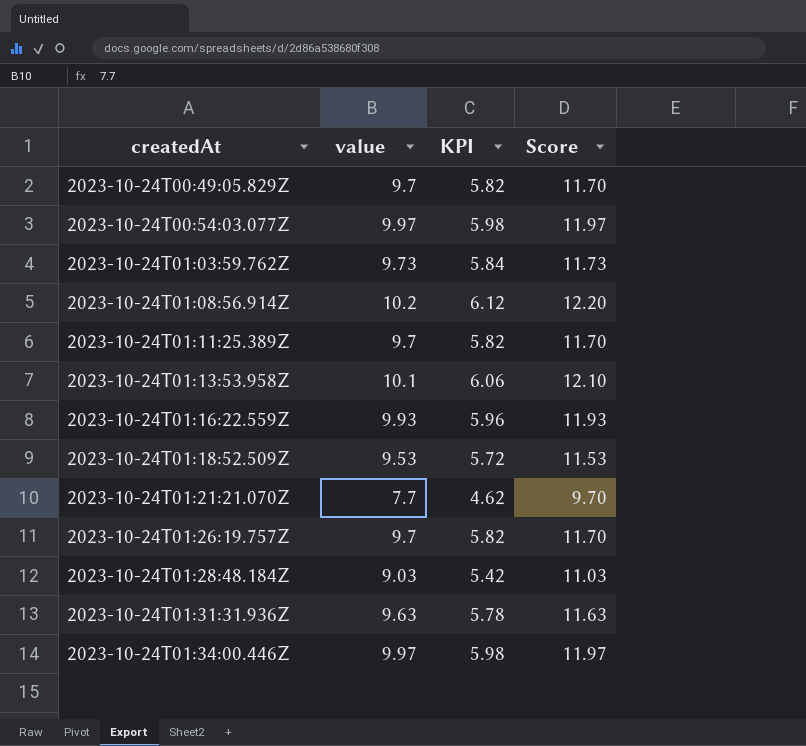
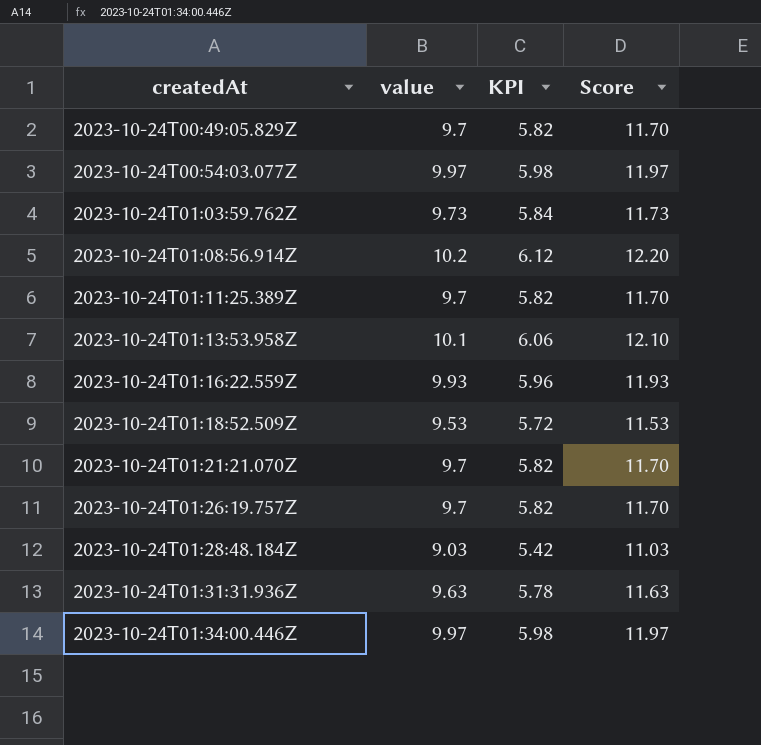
2023-10-24T01:21:21.070Z | value: 7.7 -> 9.7
2023-10-24T01:21:21.070Z | KPI: 4.62 -> 5.82
2023-10-24T01:21:21.070Z | Score: 9.70 -> 11.70

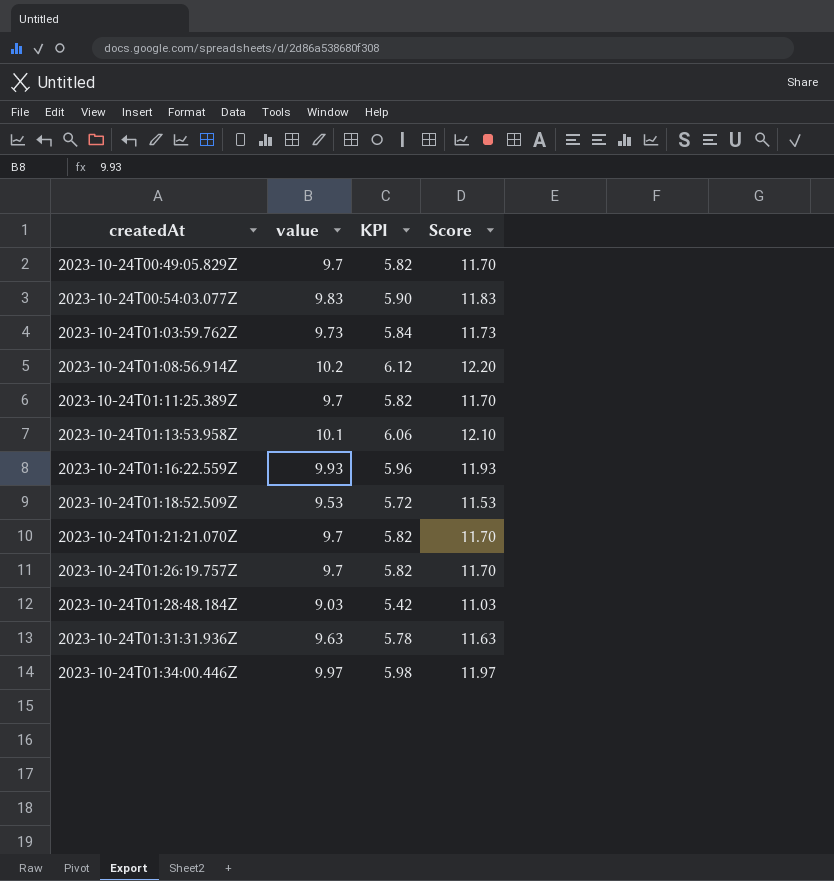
2023-10-24T00:54:03.077Z | value: 9.97 -> 9.83
2023-10-24T00:54:03.077Z | KPI: 5.98 -> 5.90
2023-10-24T00:54:03.077Z | Score: 11.97 -> 11.83

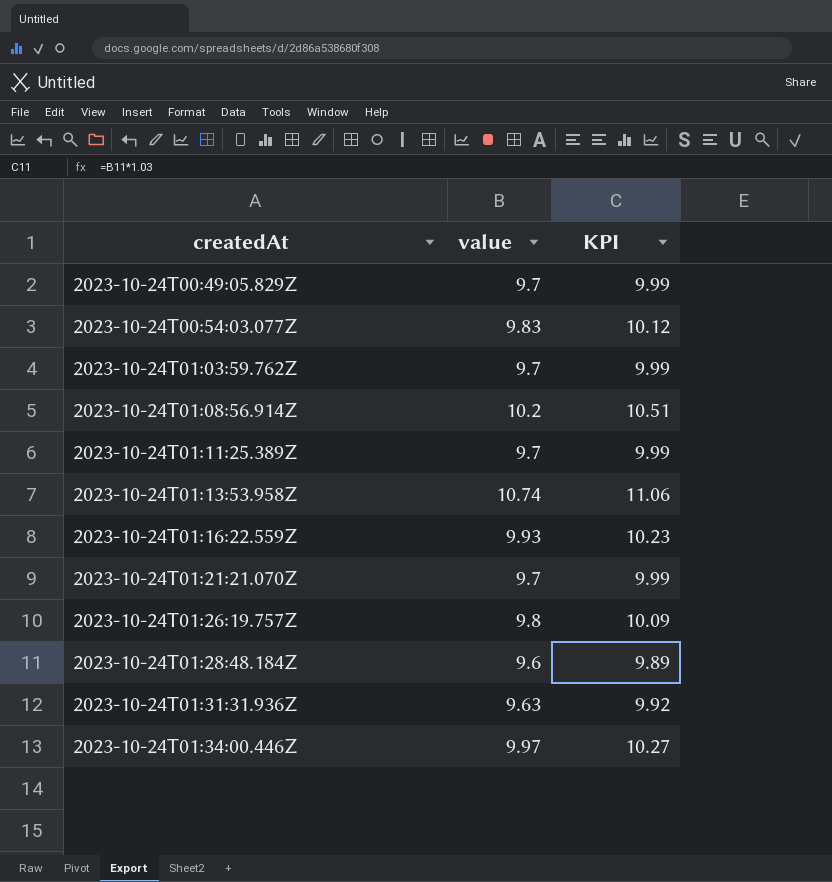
column Score | formula: [value] + 2 -> none
column KPI | formula: [value] * 0.6 -> [value] * 1.03
row 2023-10-24T01:18:52.509Z: 9.53 | 5.72 | 11.53 -> none
2023-10-24T01:03:59.762Z | value: 9.73 -> 9.7
2023-10-24T01:13:53.958Z | value: 10.1 -> 10.74
2023-10-24T01:26:19.757Z | value: 9.7 -> 9.8
2023-10-24T01:28:48.184Z | value: 9.03 -> 9.6

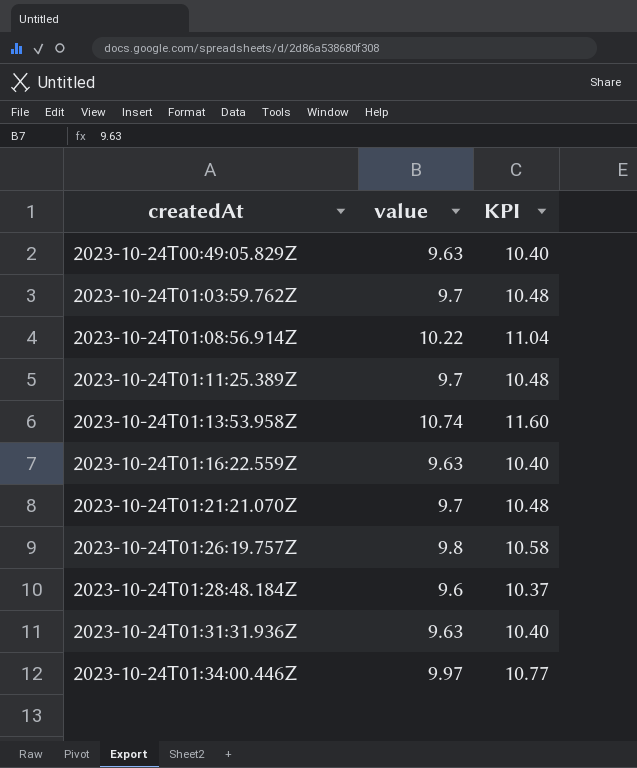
column KPI | formula: [value] * 1.03 -> [value] * 1.08
row 2023-10-24T00:54:03.077Z: 9.83 | 10.12 -> none
2023-10-24T00:49:05.829Z | value: 9.7 -> 9.63
2023-10-24T01:08:56.914Z | value: 10.2 -> 10.22
2023-10-24T01:16:22.559Z | value: 9.93 -> 9.63

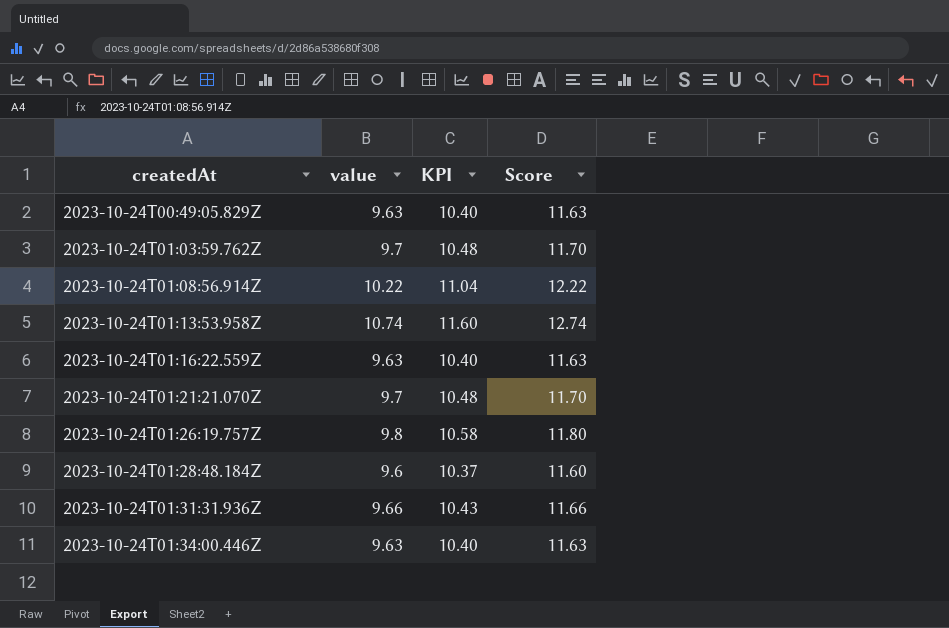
column Score | formula: none -> [value] + 2
row 2023-10-24T01:11:25.389Z: 9.7 | 10.48 -> none
2023-10-24T01:31:31.936Z | value: 9.63 -> 9.66
2023-10-24T01:31:31.936Z | KPI: 10.40 -> 10.43
2023-10-24T01:34:00.446Z | value: 9.97 -> 9.63
2023-10-24T01:34:00.446Z | KPI: 10.77 -> 10.40

